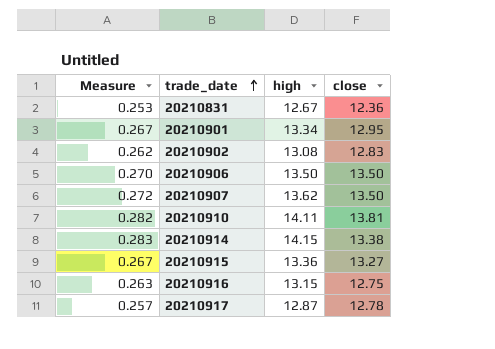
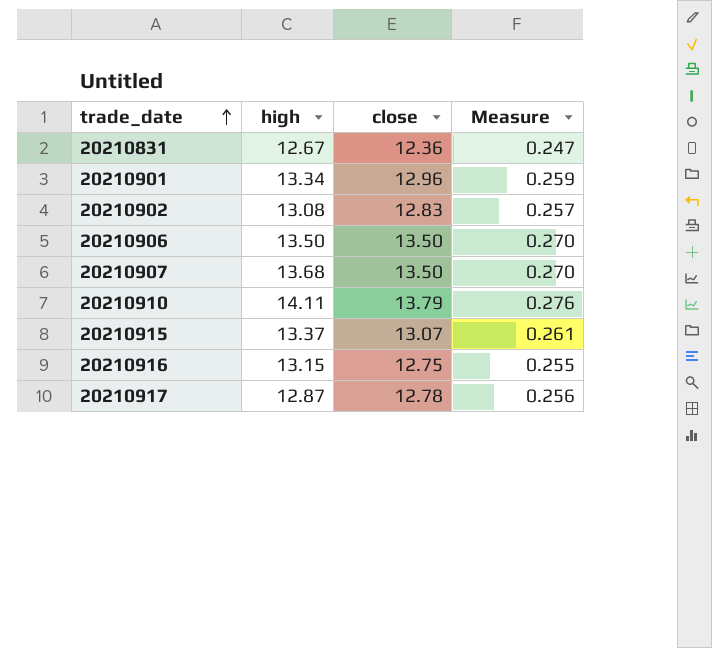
column Measure | formula: [high] * 0.02 -> [close] * 0.02
column Measure | position: 1 -> 4
row 20210914: 0.283 | 14.15 | 13.38 -> none
20210901 | close: 12.95 -> 12.96
20210907 | high: 13.62 -> 13.68
20210910 | close: 13.81 -> 13.79
20210915 | high: 13.36 -> 13.37
20210915 | close: 13.27 -> 13.07

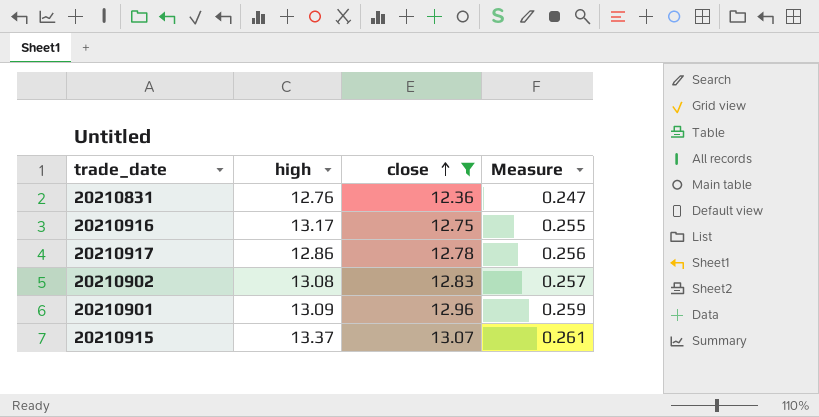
filter: none -> close <= 13.07
row order: trade_date ascending -> close ascending
20210831 | high: 12.67 -> 12.76
20210916 | high: 13.15 -> 13.17
20210917 | high: 12.87 -> 12.86
20210901 | high: 13.34 -> 13.09

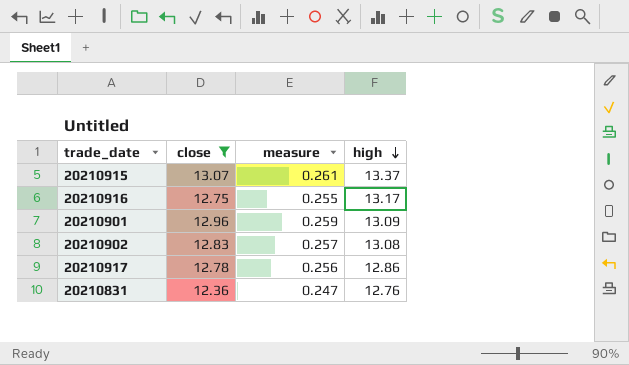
row order: close ascending -> high descending
column name: Measure -> measure
column high | position: 2 -> 4

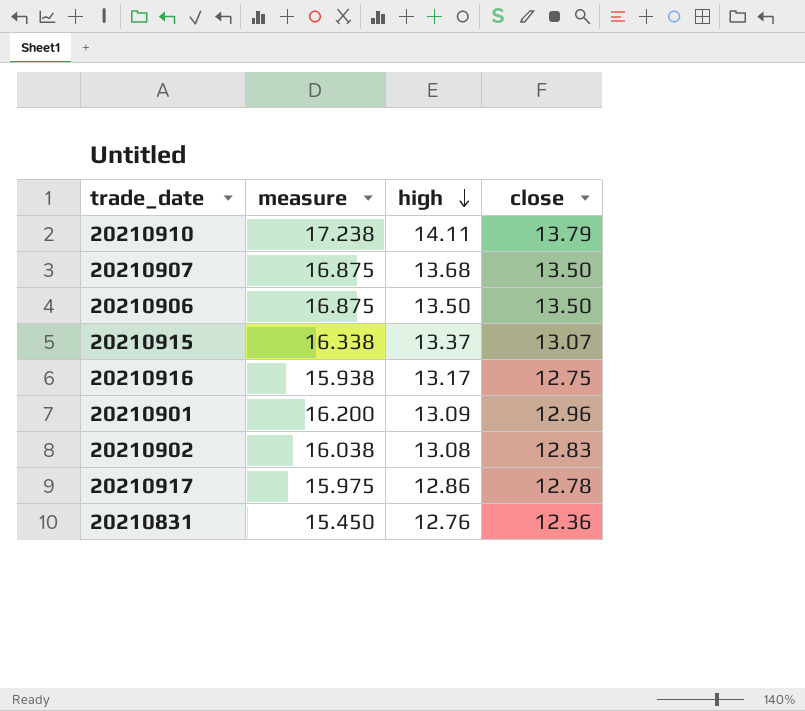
filter: close <= 13.07 -> none
column measure | formula: [close] * 0.02 -> [close] * 1.25
column close | position: 2 -> 4

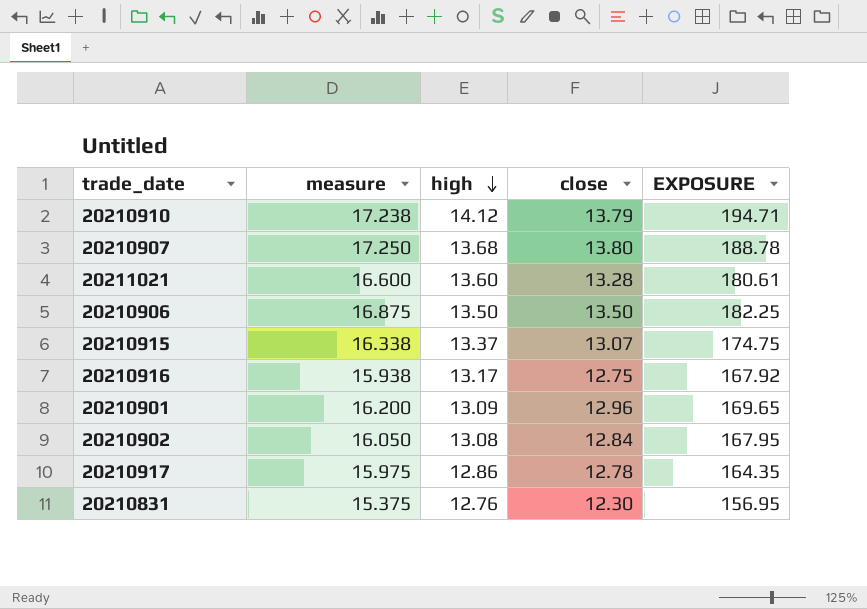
column EXPOSURE | formula: none -> [high] * [close]
20210910 | high: 14.11 -> 14.12
20210907 | measure: 16.875 -> 17.250
20210907 | close: 13.50 -> 13.80
row 20211021: none -> 16.600 | 13.60 | 13.28 | 180.61
20210902 | measure: 16.038 -> 16.050
20210902 | close: 12.83 -> 12.84
20210831 | measure: 15.450 -> 15.375
20210831 | close: 12.36 -> 12.30

